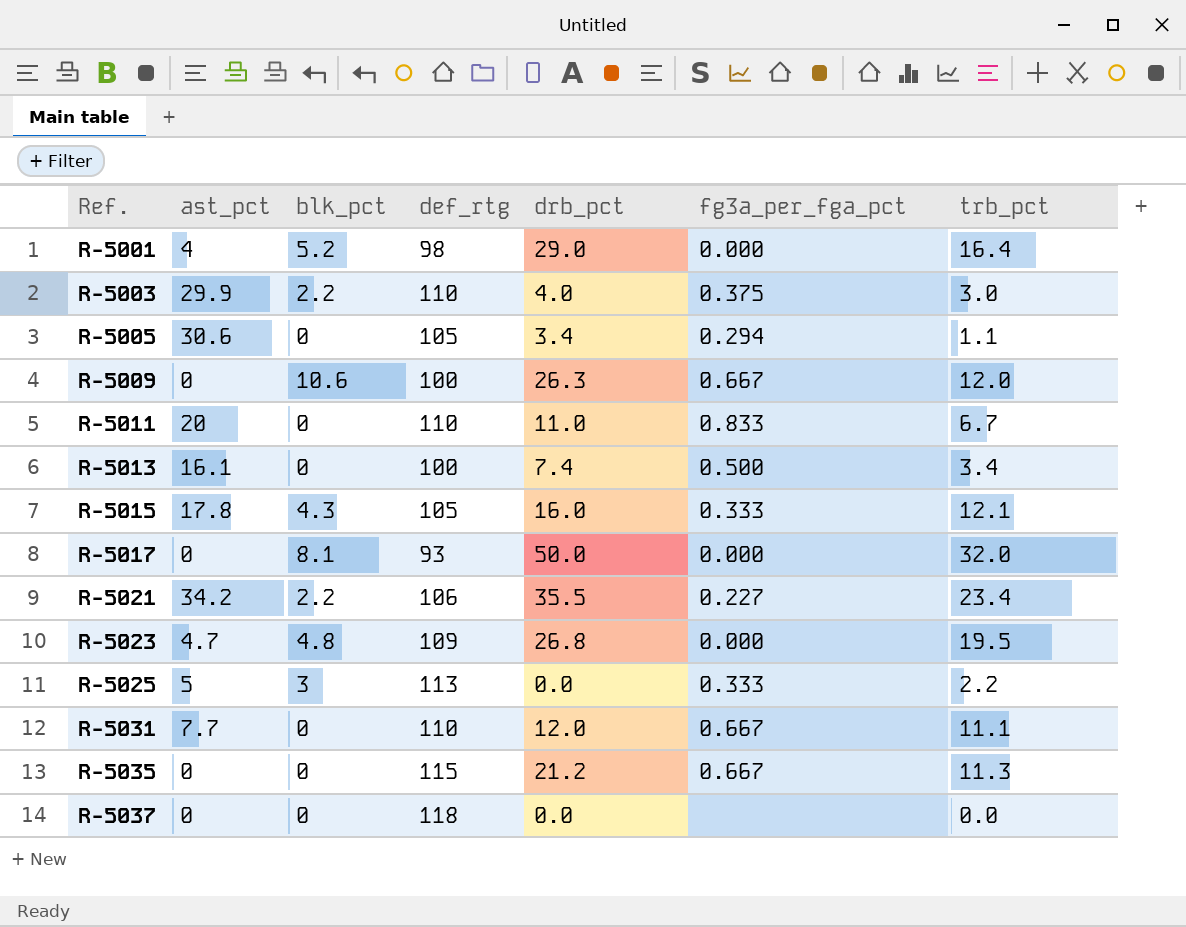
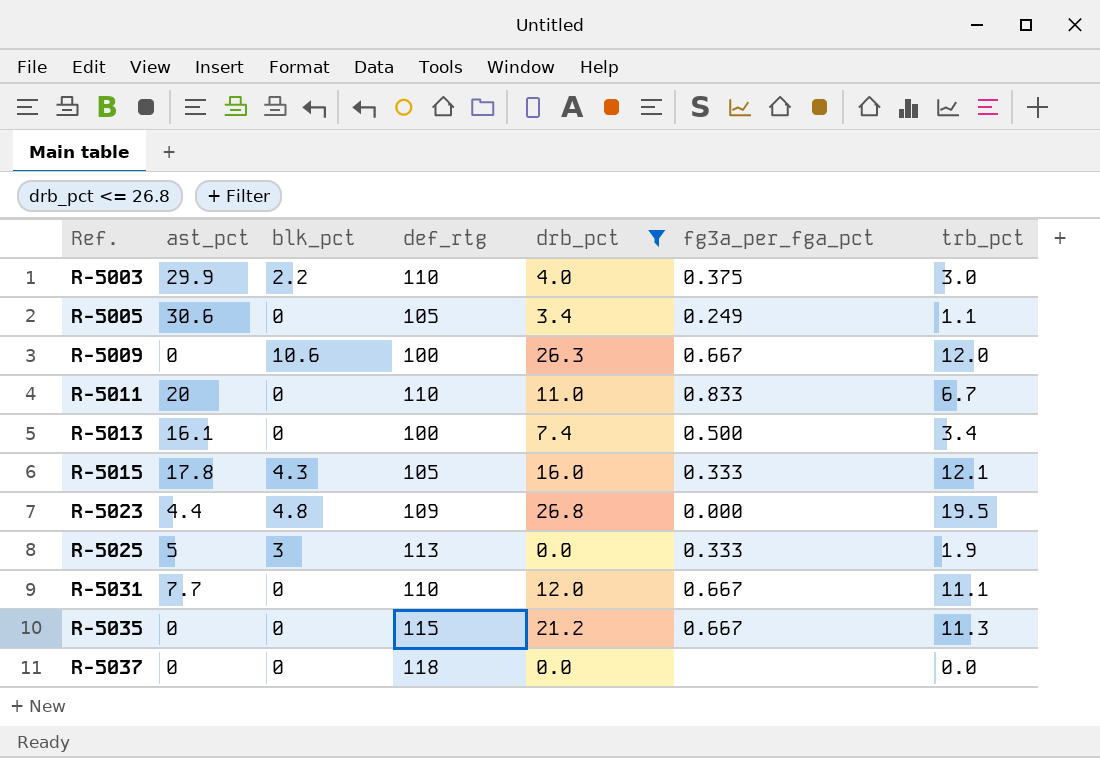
filter: none -> drb_pct <= 26.8
R-5005 | fg3a_per_fga_pct: 0.294 -> 0.249
R-5023 | ast_pct: 4.7 -> 4.4
R-5025 | trb_pct: 2.2 -> 1.9

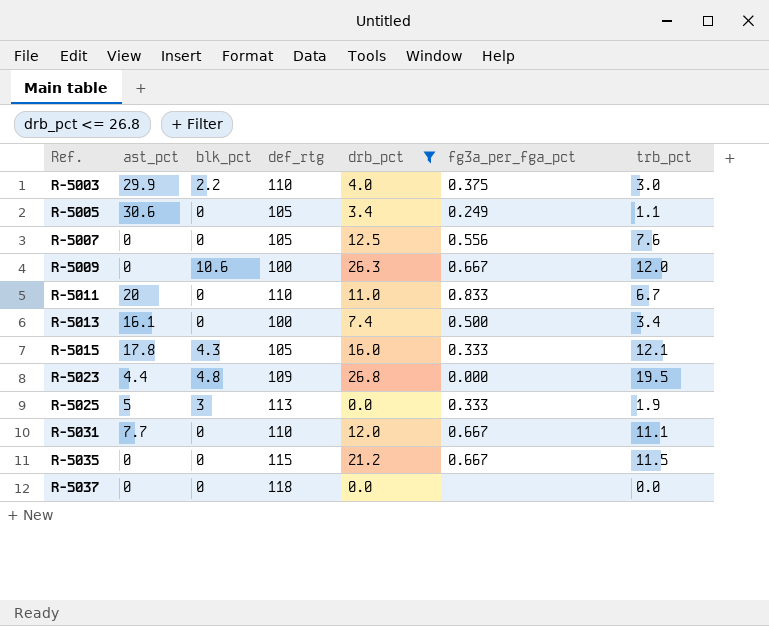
row R-5007: none -> 0 | 0 | 105 | 12.5 | 0.556 | 7.6
R-5035 | trb_pct: 11.3 -> 11.5

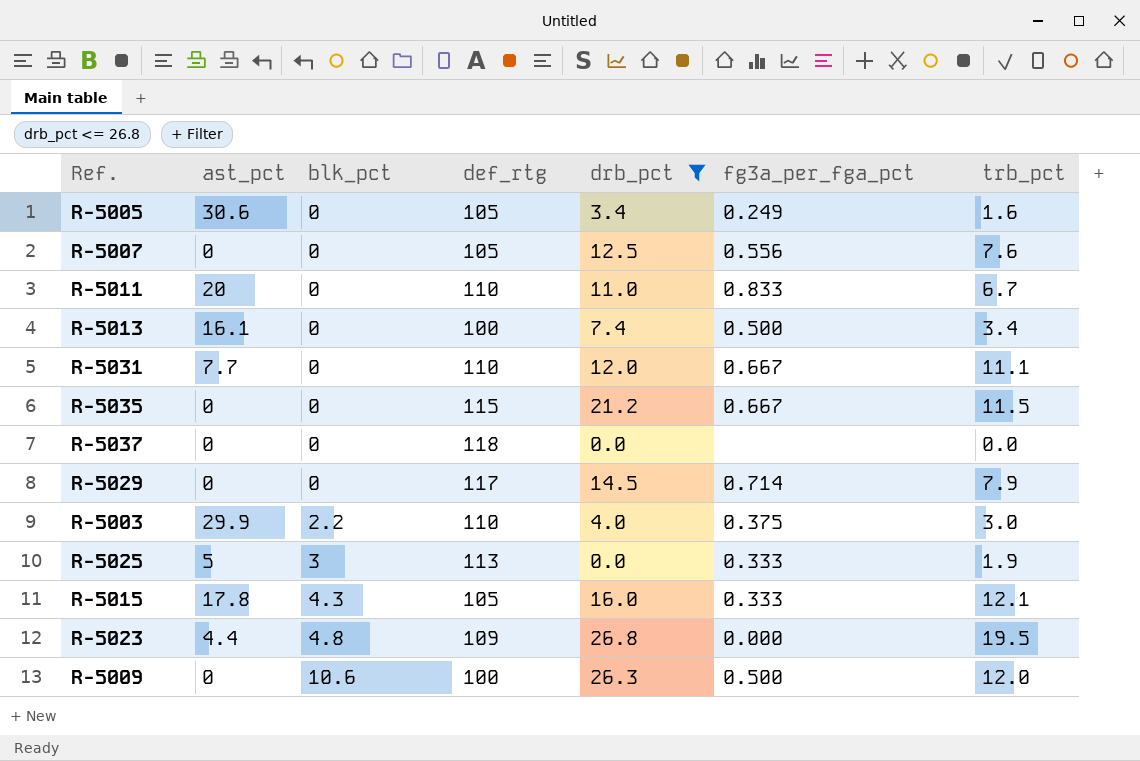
row order: Ref. ascending -> blk_pct ascending
R-5005 | trb_pct: 1.1 -> 1.6
row R-5029: none -> 0 | 0 | 117 | 14.5 | 0.714 | 7.9
R-5009 | fg3a_per_fga_pct: 0.667 -> 0.500

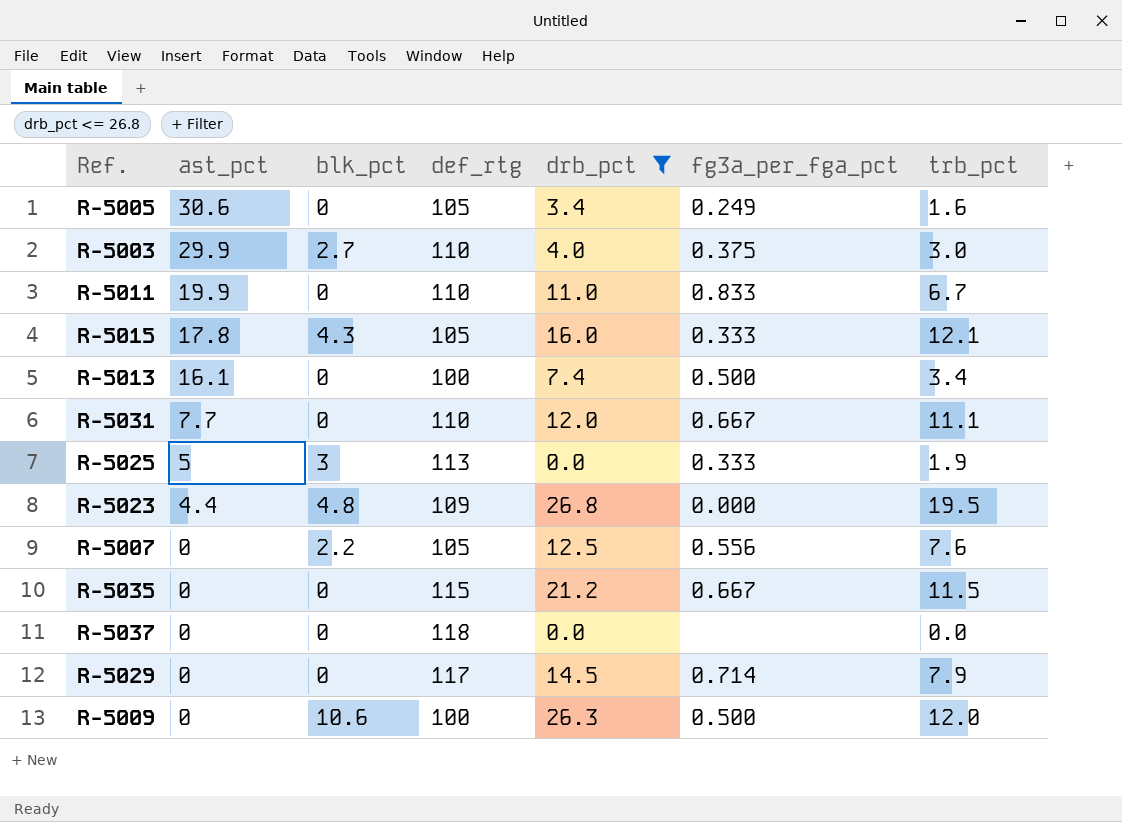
row order: blk_pct ascending -> ast_pct descending
R-5003 | blk_pct: 2.2 -> 2.7
R-5011 | ast_pct: 20 -> 19.9
R-5007 | blk_pct: 0 -> 2.2

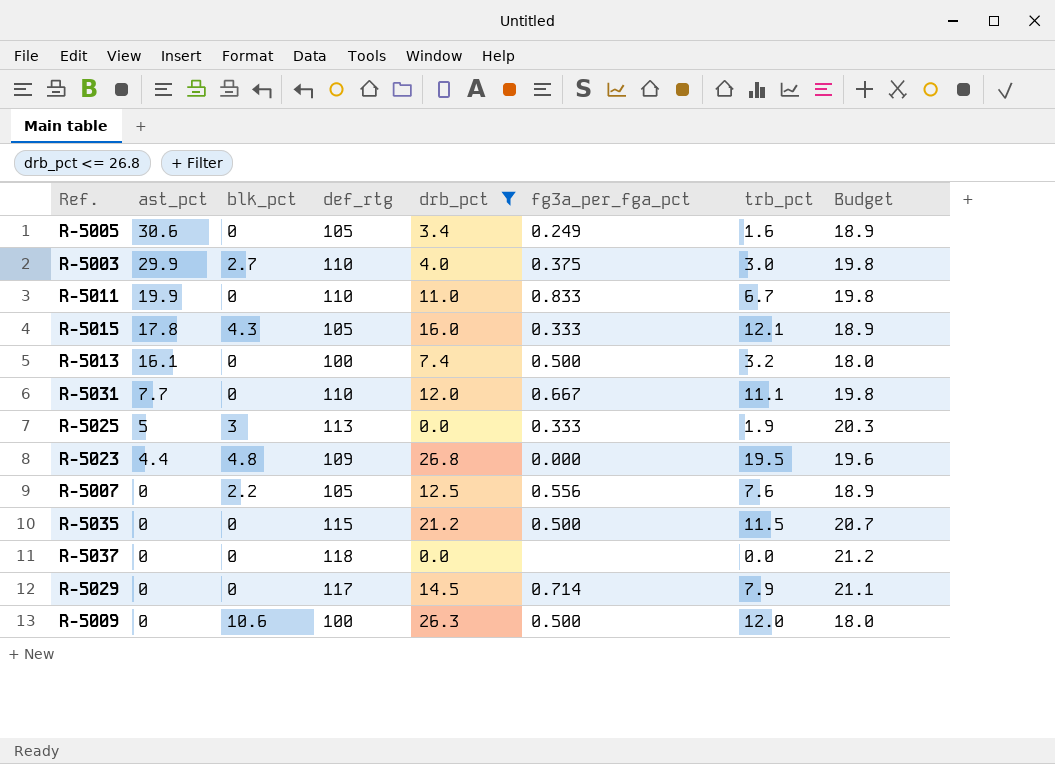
column Budget | formula: none -> [def_rtg] * 0.18
R-5013 | trb_pct: 3.4 -> 3.2
R-5035 | fg3a_per_fga_pct: 0.667 -> 0.500

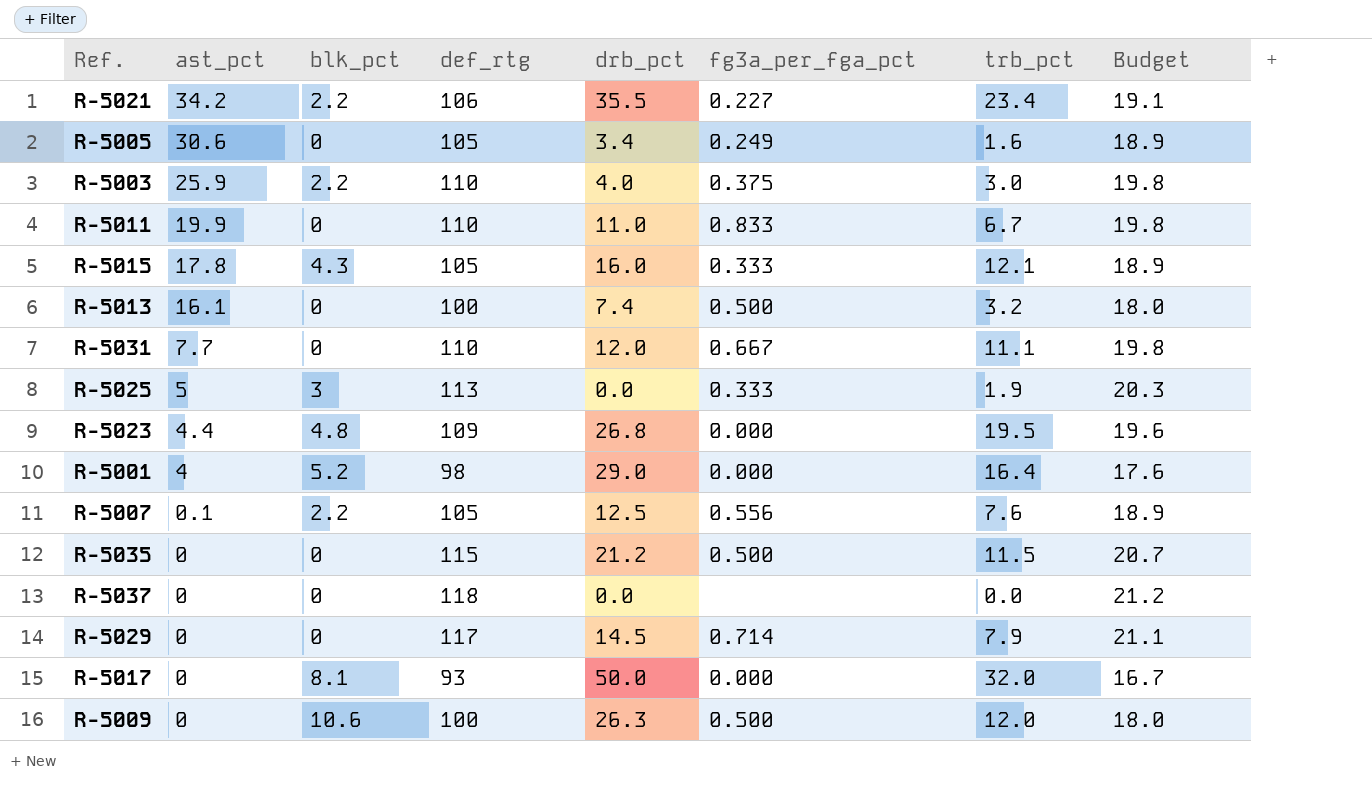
filter: drb_pct <= 26.8 -> none
R-5003 | ast_pct: 29.9 -> 25.9
R-5003 | blk_pct: 2.7 -> 2.2
R-5007 | ast_pct: 0 -> 0.1

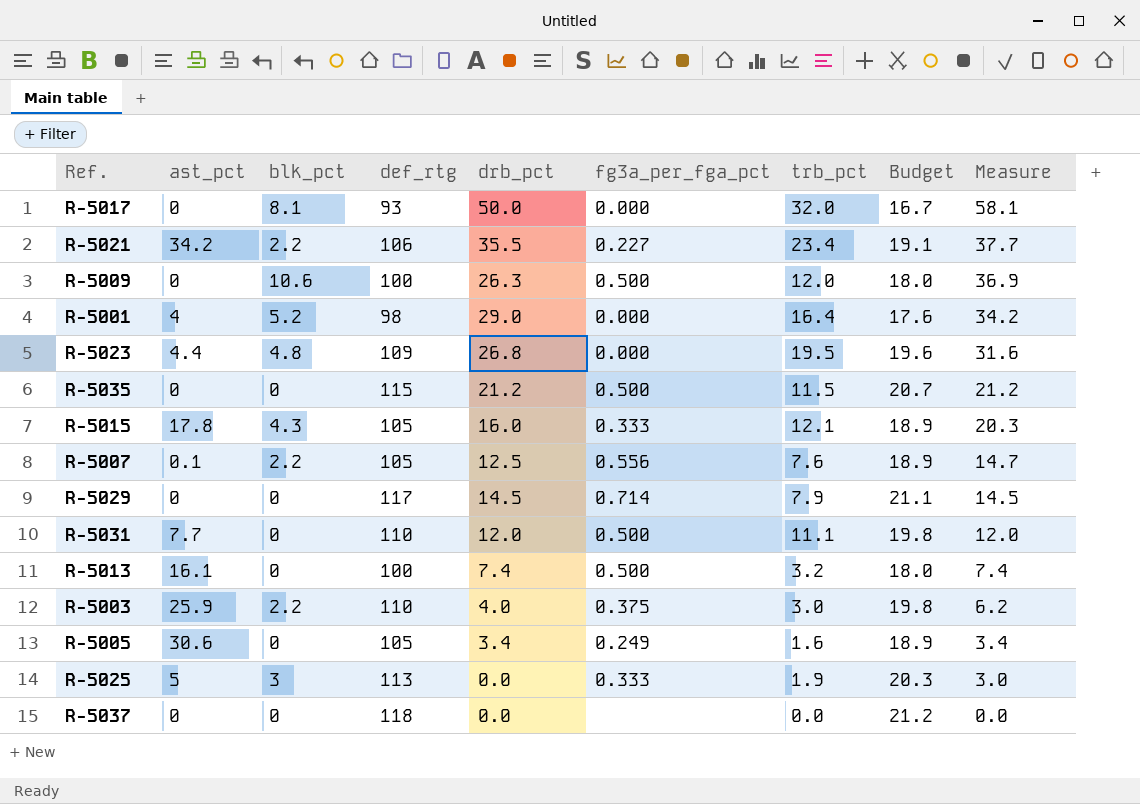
row order: ast_pct descending -> Measure descending
column Measure | formula: none -> [blk_pct] + [drb_pct]
row R-5011: 19.9 | 0 | 110 | 11.0 | 0.833 | 6.7 | 19.8 -> none
R-5031 | fg3a_per_fga_pct: 0.667 -> 0.500

